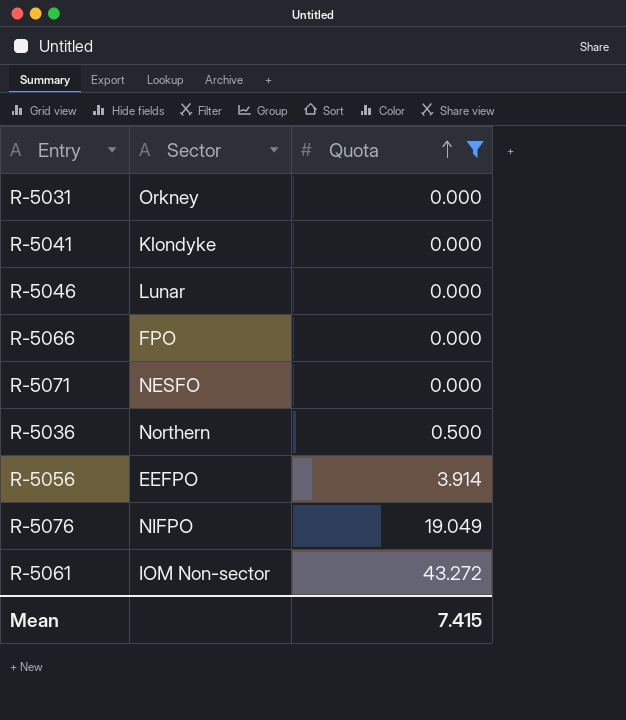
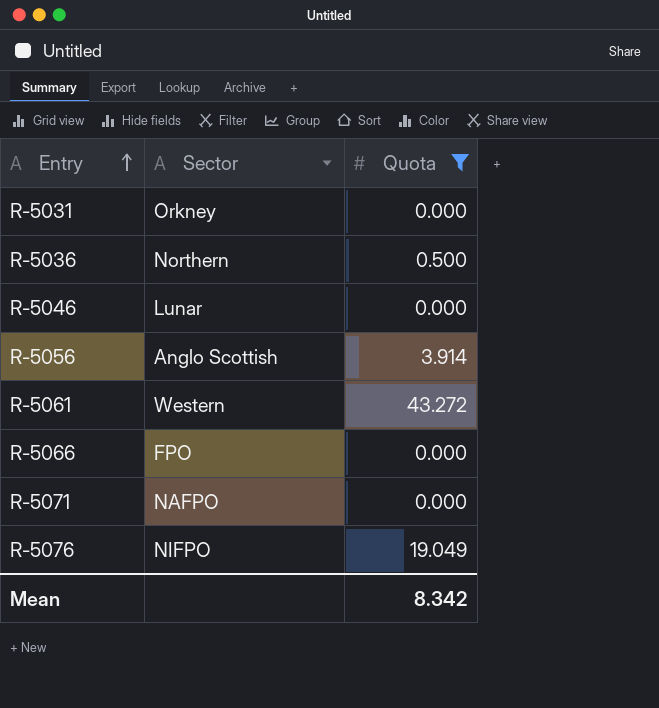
row order: Quota ascending -> Entry ascending
row R-5041: Klondyke | 0.000 -> none
R-5056 | Sector: EEFPO -> Anglo Scottish
R-5061 | Sector: IOM Non-sector -> Western
R-5071 | Sector: NESFO -> NAFPO
Mean | Quota: 7.415 -> 8.342

